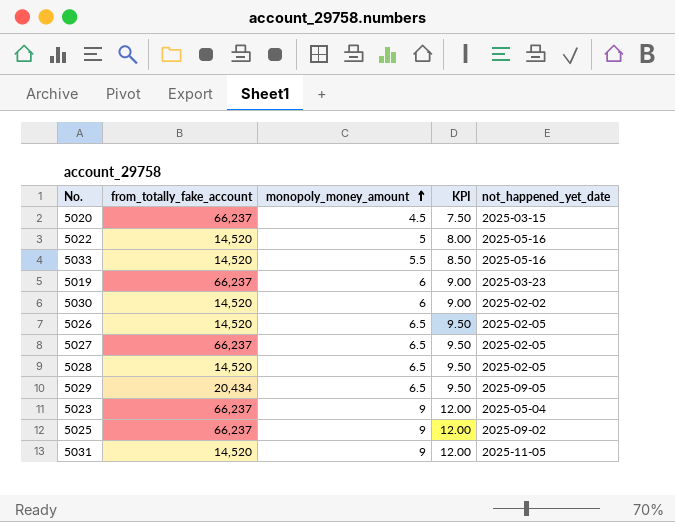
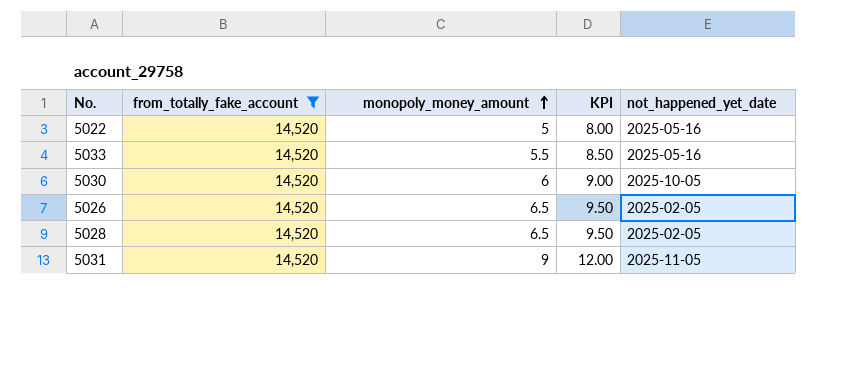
filter: none -> from_totally_fake_account = 14,520
5030 | not_happened_yet_date: 2025-02-02 -> 2025-10-05

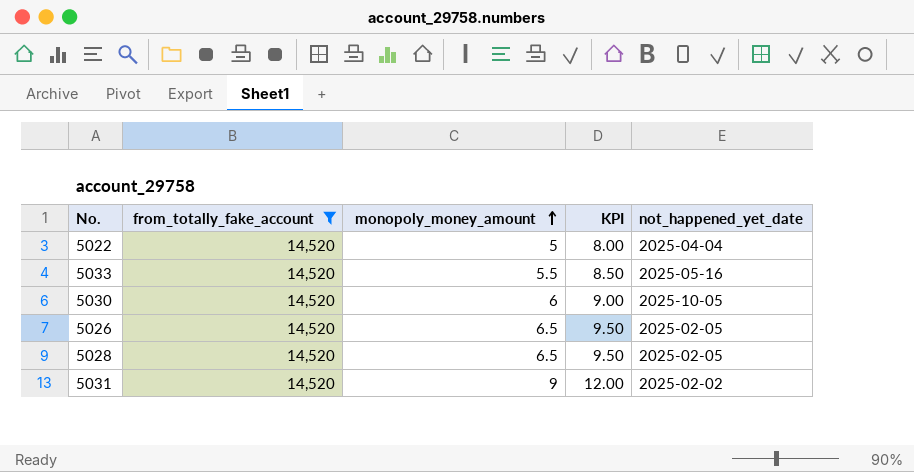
5022 | not_happened_yet_date: 2025-05-16 -> 2025-04-04
5031 | not_happened_yet_date: 2025-11-05 -> 2025-02-02

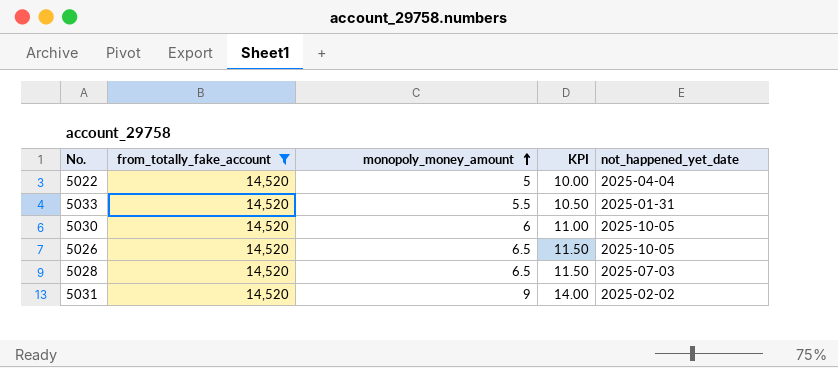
column KPI | formula: [monopoly_money_amount] + 3 -> [monopoly_money_amount] + 5
5033 | not_happened_yet_date: 2025-05-16 -> 2025-01-31
5026 | not_happened_yet_date: 2025-02-05 -> 2025-10-05
5028 | not_happened_yet_date: 2025-02-05 -> 2025-07-03

